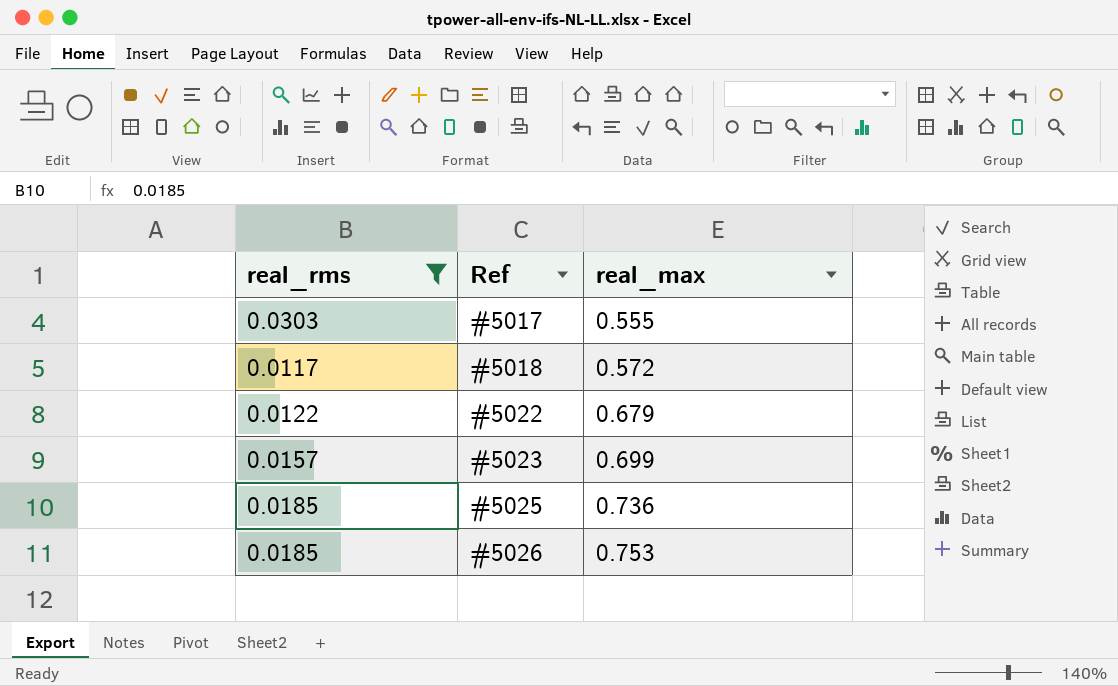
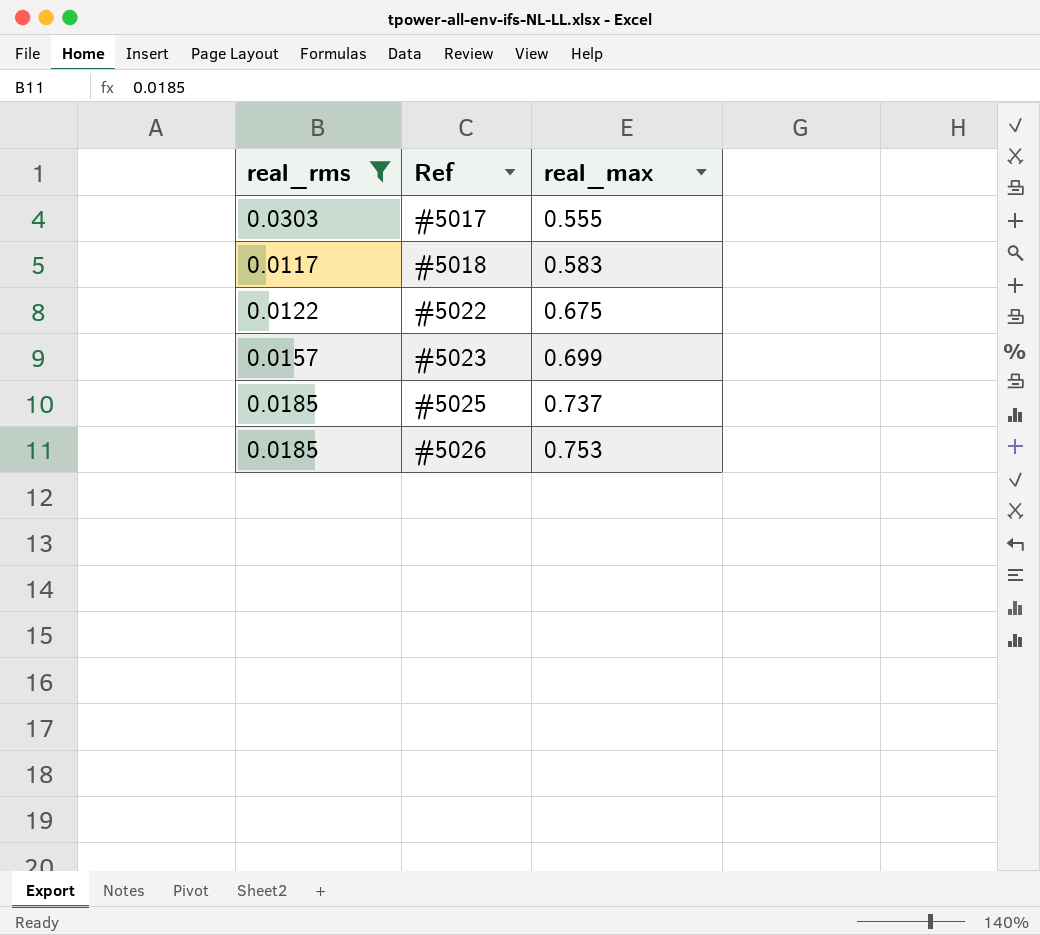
#5018 | real_max: 0.572 -> 0.583
#5022 | real_max: 0.679 -> 0.675
#5025 | real_max: 0.736 -> 0.737

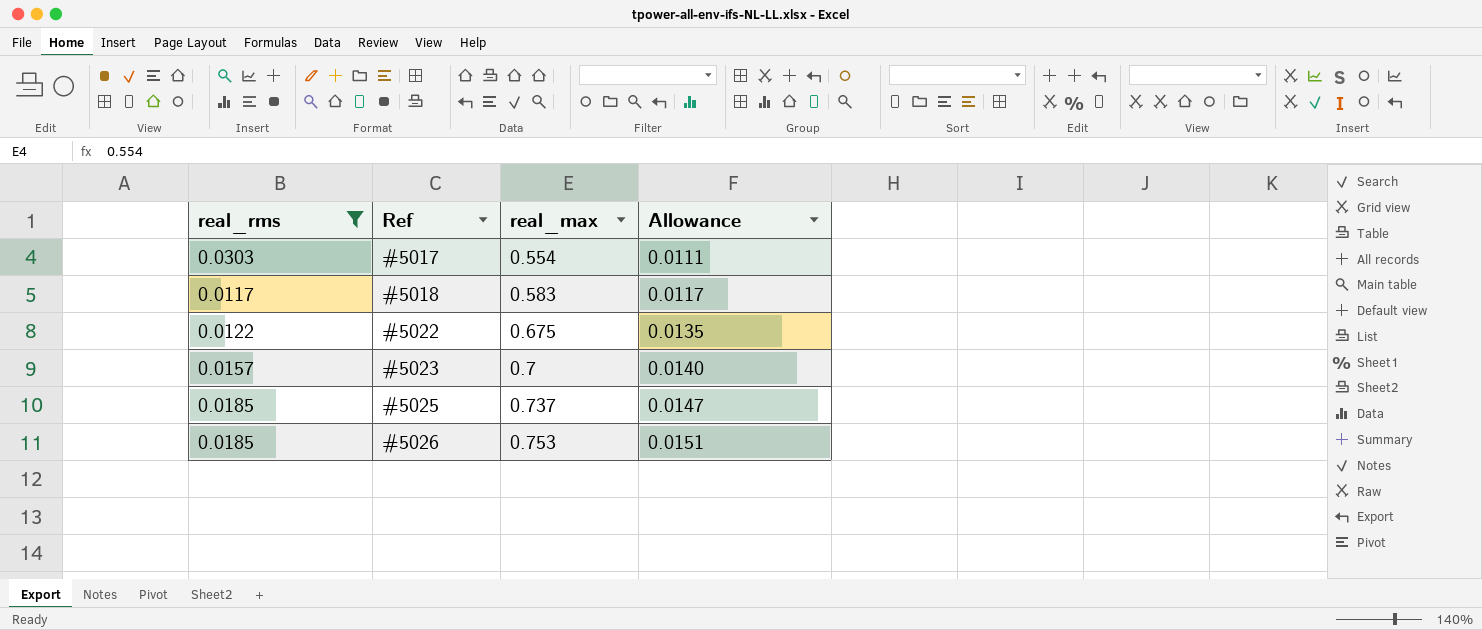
column Allowance | formula: none -> [real_max] * 0.02
#5017 | real_max: 0.555 -> 0.554
#5023 | real_max: 0.699 -> 0.7

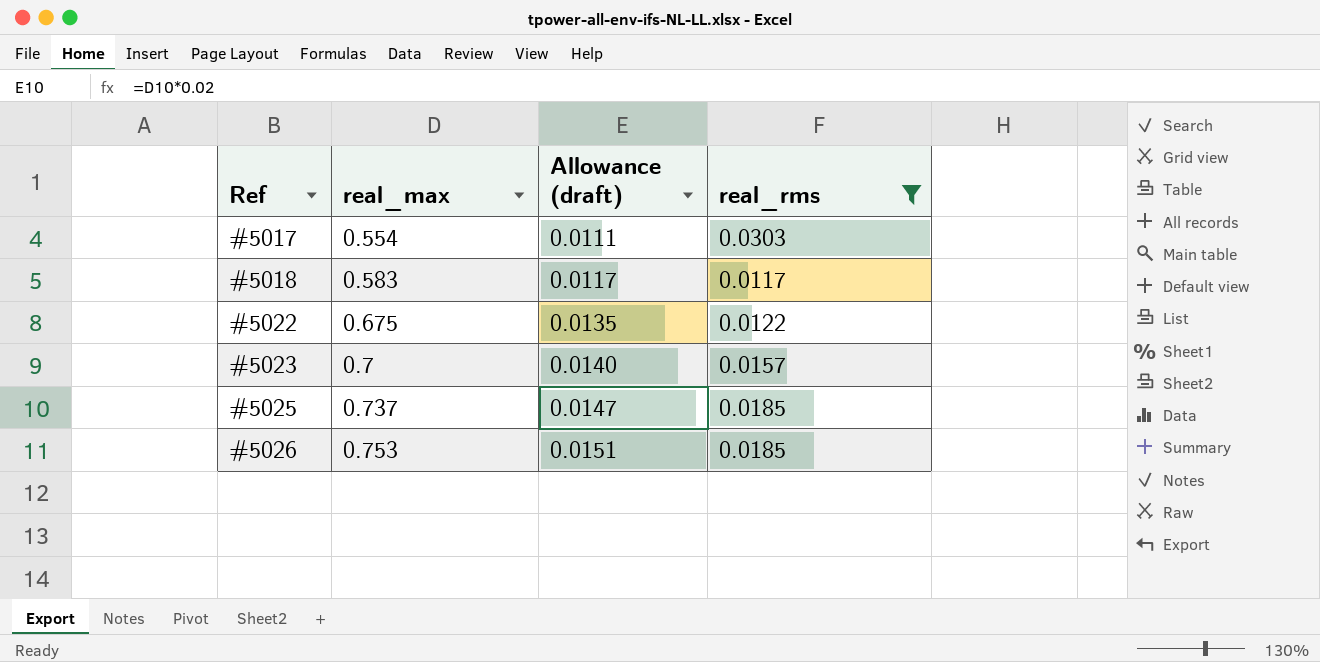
column name: Allowance -> Allowance (draft)
column real_rms | position: 1 -> 4

